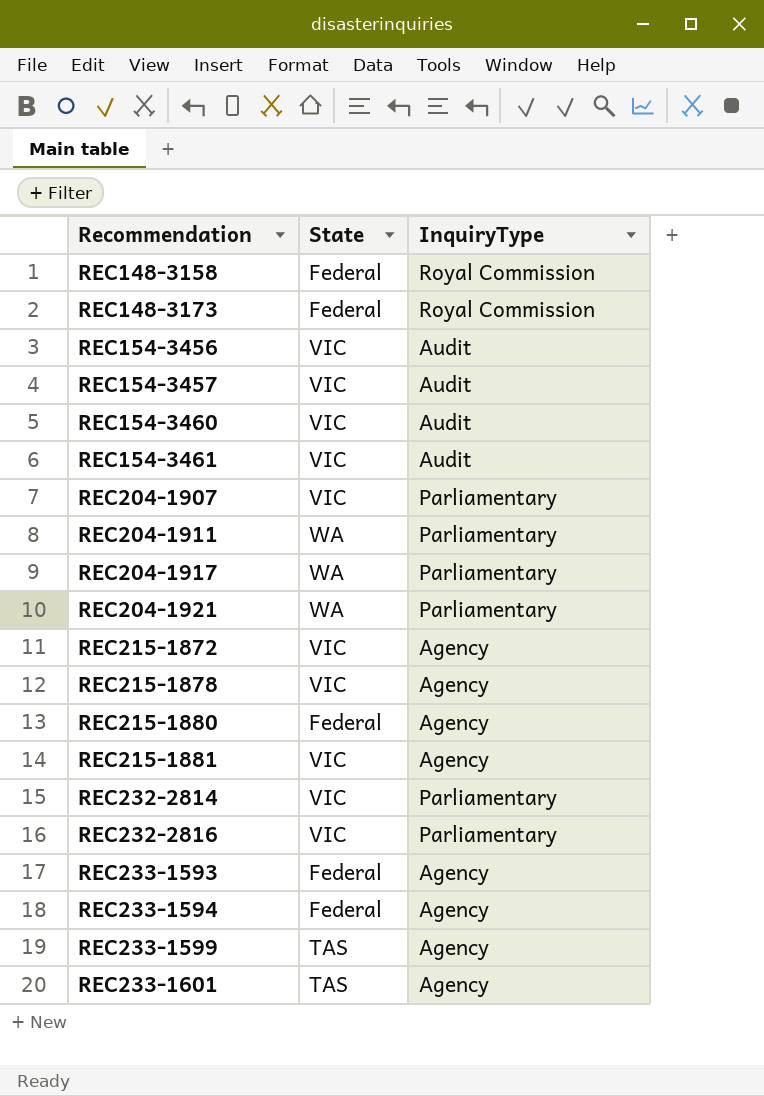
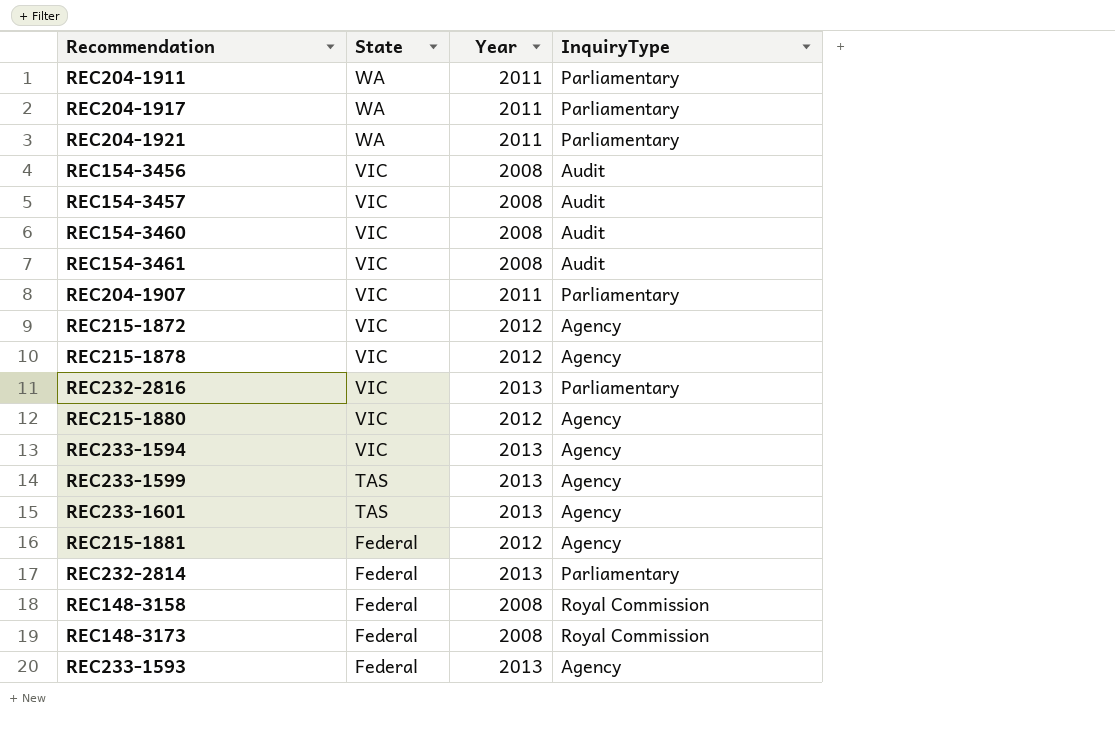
row order: Recommendation ascending -> State descending
column Year | position: none -> 3
REC215-1880 | State: Federal -> VIC
REC233-1594 | State: Federal -> VIC
REC215-1881 | State: VIC -> Federal
REC232-2814 | State: VIC -> Federal

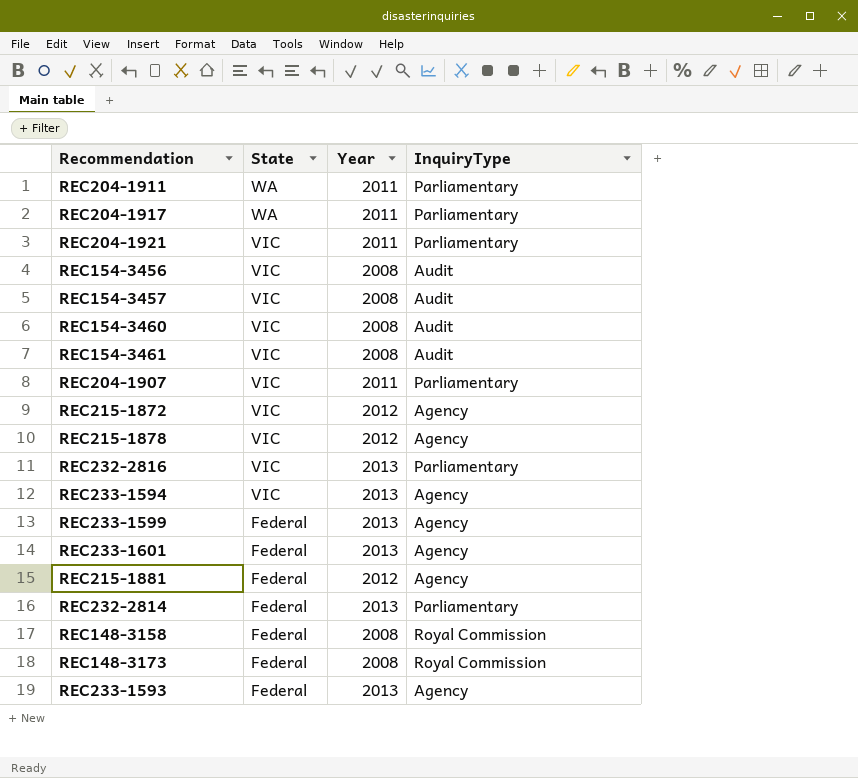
row REC215-1880: VIC | 2012 | Agency -> none
REC204-1921 | State: WA -> VIC
REC233-1599 | State: TAS -> Federal
REC233-1601 | State: TAS -> Federal

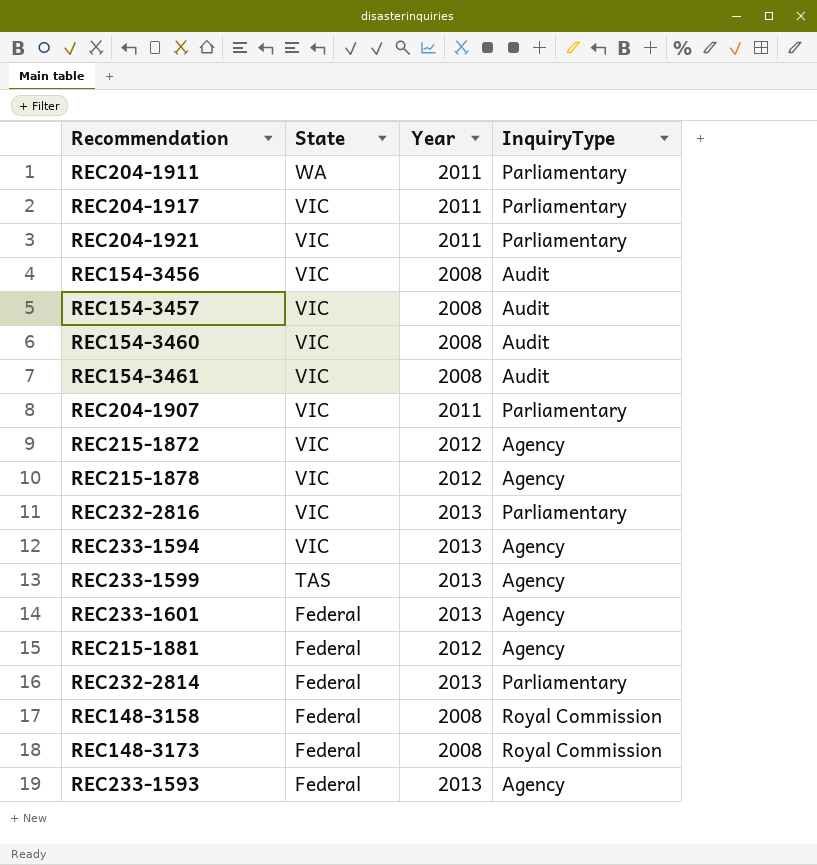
REC204-1917 | State: WA -> VIC
REC233-1599 | State: Federal -> TAS

